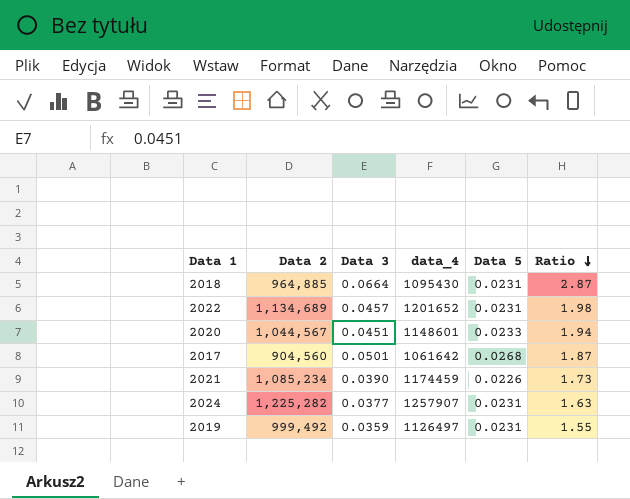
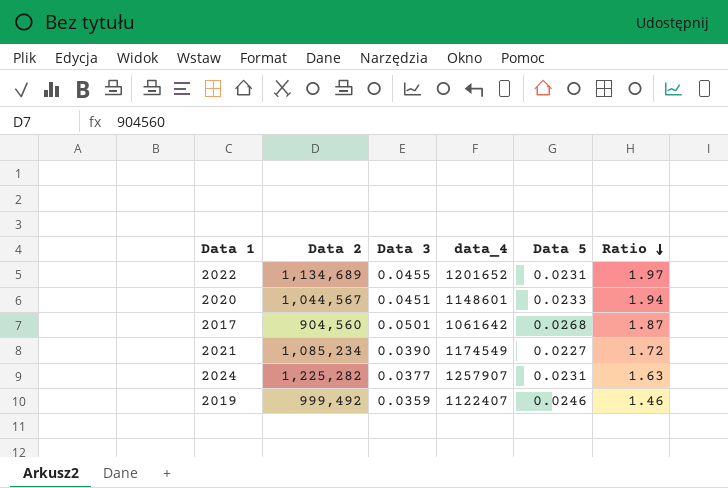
row 2018: 964,885 | 0.0664 | 1095430 | 0.0231 | 2.87 -> none
2022 | Data 3: 0.0457 -> 0.0455
2022 | Ratio: 1.98 -> 1.97
2021 | data_4: 1174459 -> 1174549
2021 | Data 5: 0.0226 -> 0.0227
2021 | Ratio: 1.73 -> 1.72
2019 | data_4: 1126497 -> 1122407
2019 | Data 5: 0.0231 -> 0.0246
2019 | Ratio: 1.55 -> 1.46

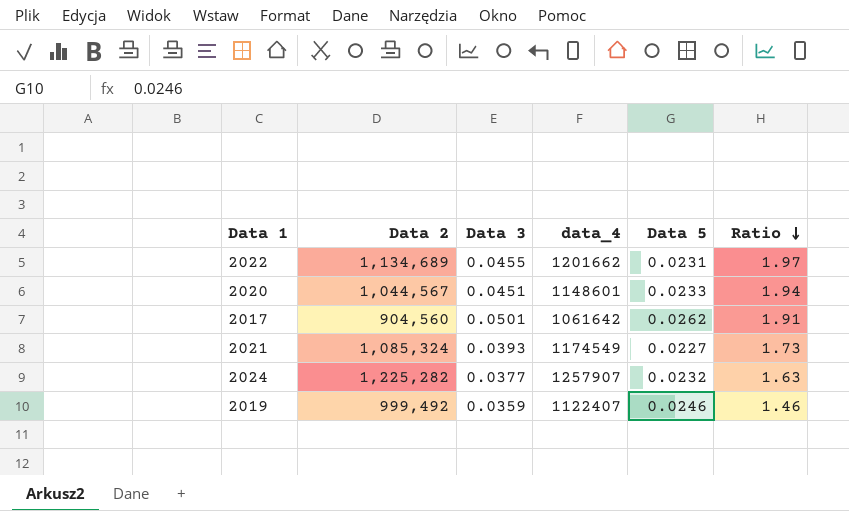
2022 | data_4: 1201652 -> 1201662
2017 | Data 5: 0.0268 -> 0.0262
2017 | Ratio: 1.87 -> 1.91
2021 | Data 2: 1,085,234 -> 1,085,324
2021 | Data 3: 0.0390 -> 0.0393
2021 | Ratio: 1.72 -> 1.73
2024 | Data 5: 0.0231 -> 0.0232

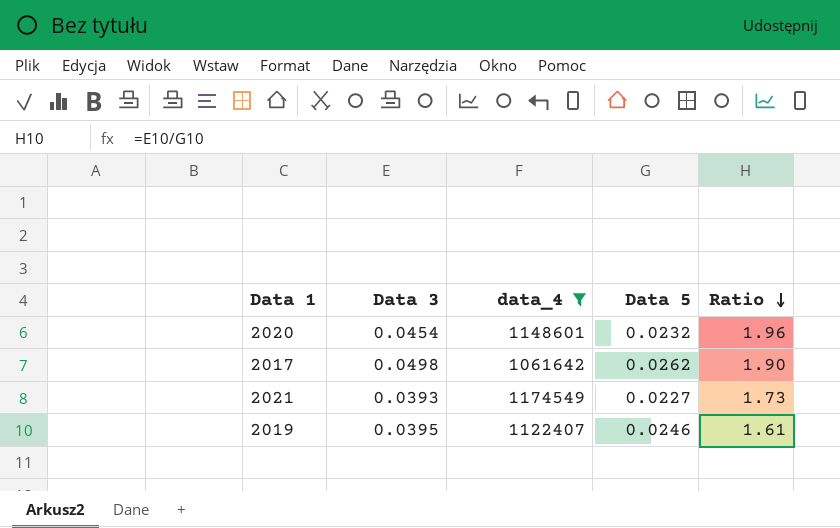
filter: none -> data_4 <= 1174549
column Data 2 | position: 2 -> none
2020 | Data 3: 0.0451 -> 0.0454
2020 | Data 5: 0.0233 -> 0.0232
2020 | Ratio: 1.94 -> 1.96
2017 | Data 3: 0.0501 -> 0.0498
2017 | Ratio: 1.91 -> 1.90
2019 | Data 3: 0.0359 -> 0.0395
2019 | Ratio: 1.46 -> 1.61

